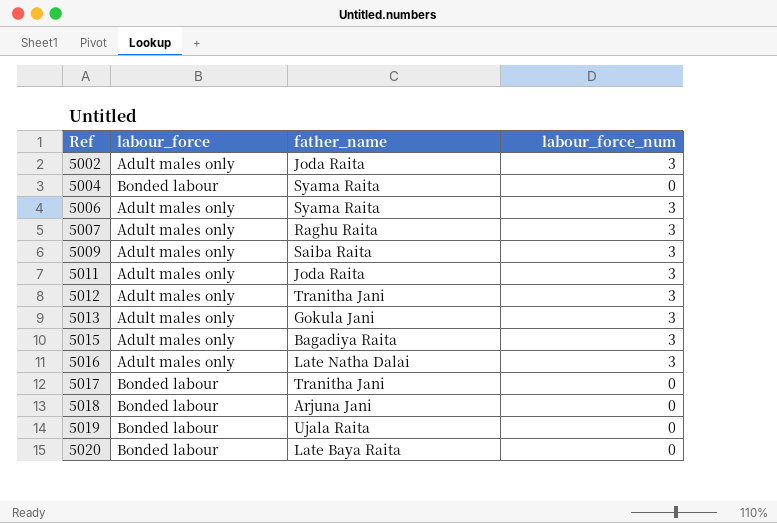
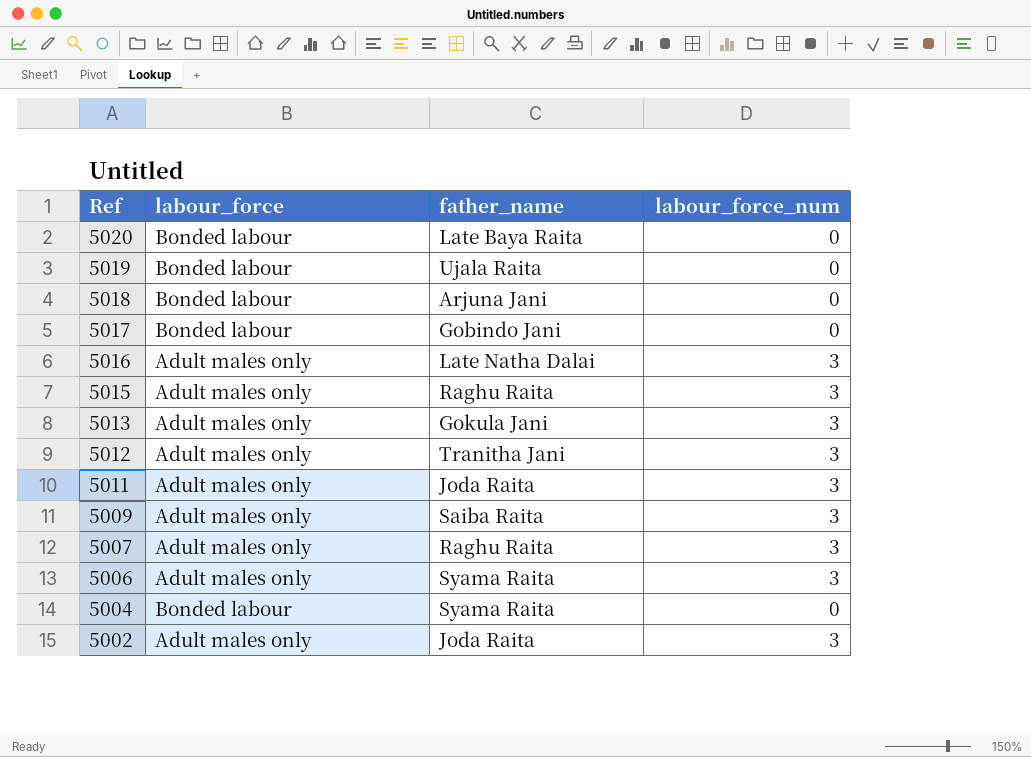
row order: Ref ascending -> Ref descending
5017 | father_name: Tranitha Jani -> Gobindo Jani
5015 | father_name: Bagadiya Raita -> Raghu Raita

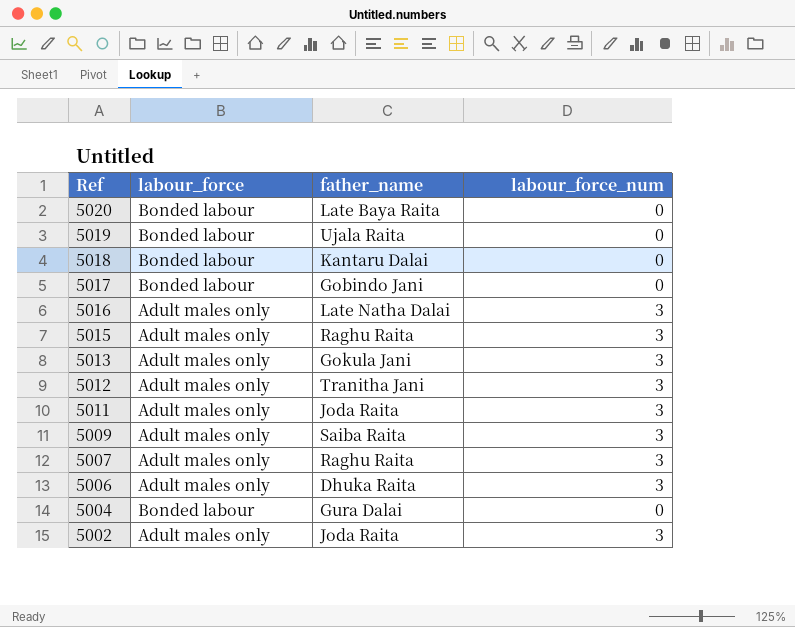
5018 | father_name: Arjuna Jani -> Kantaru Dalai
5006 | father_name: Syama Raita -> Dhuka Raita
5004 | father_name: Syama Raita -> Gura Dalai

